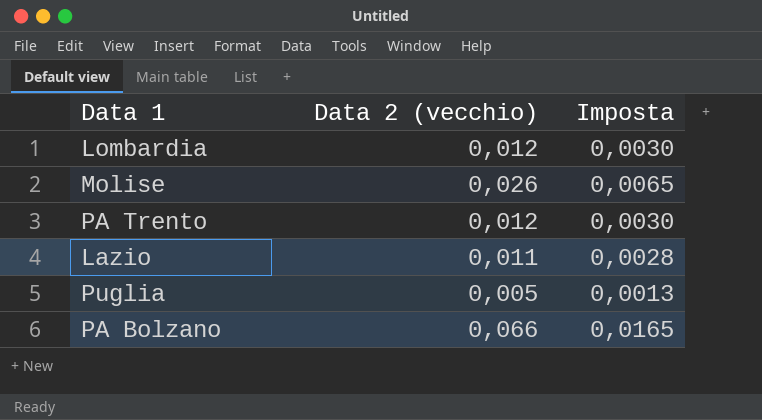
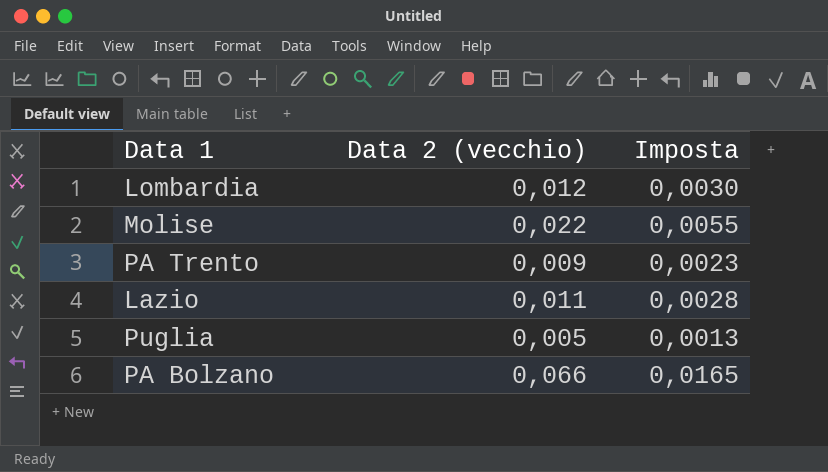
Molise | Data 2 (vecchio): 0,026 -> 0,022
Molise | Imposta: 0,0065 -> 0,0055
PA Trento | Data 2 (vecchio): 0,012 -> 0,009
PA Trento | Imposta: 0,0030 -> 0,0023

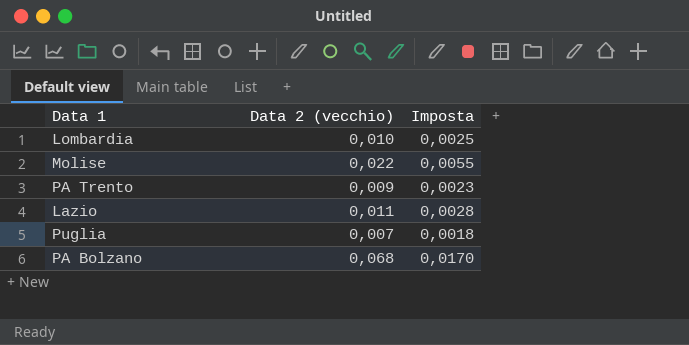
Lombardia | Data 2 (vecchio): 0,012 -> 0,010
Lombardia | Imposta: 0,0030 -> 0,0025
Puglia | Data 2 (vecchio): 0,005 -> 0,007
Puglia | Imposta: 0,0013 -> 0,0018
PA Bolzano | Data 2 (vecchio): 0,066 -> 0,068
PA Bolzano | Imposta: 0,0165 -> 0,0170

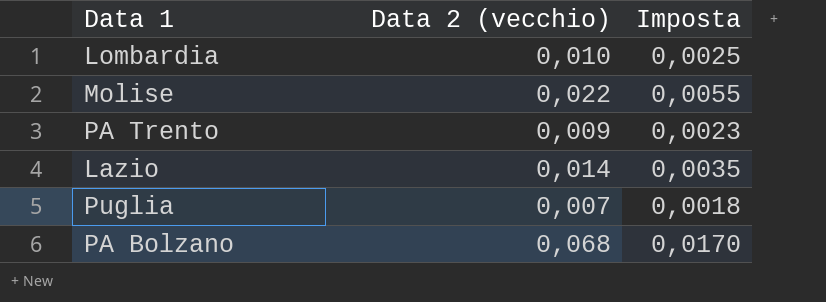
Lazio | Data 2 (vecchio): 0,011 -> 0,014
Lazio | Imposta: 0,0028 -> 0,0035

